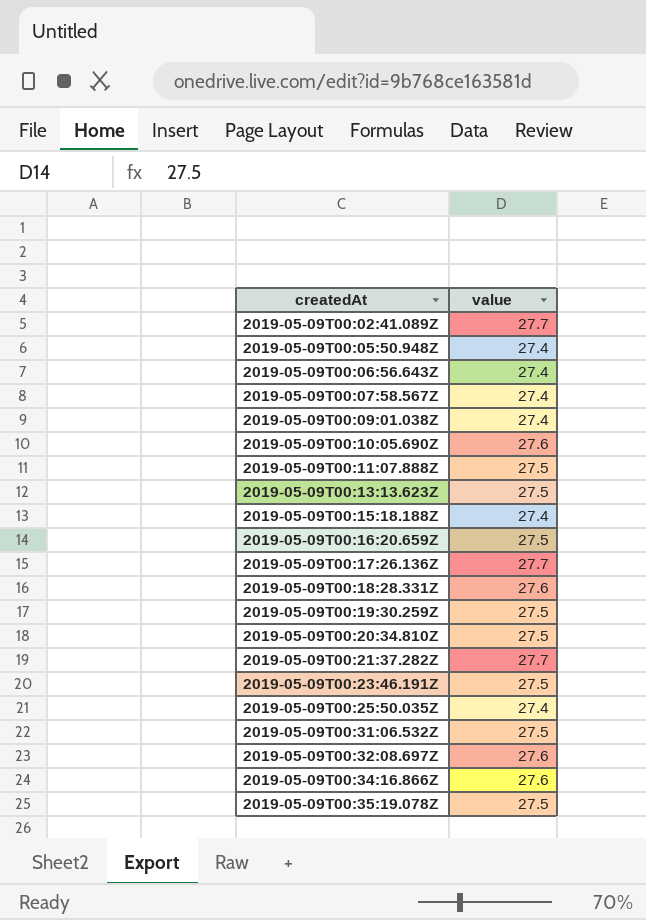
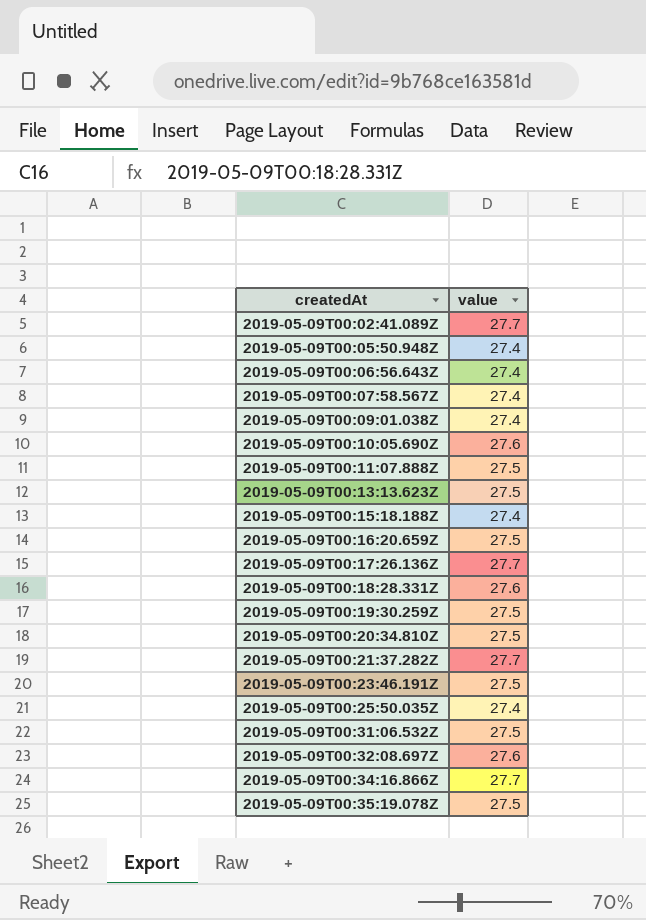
2019-05-09T00:34:16.866Z | value: 27.6 -> 27.7

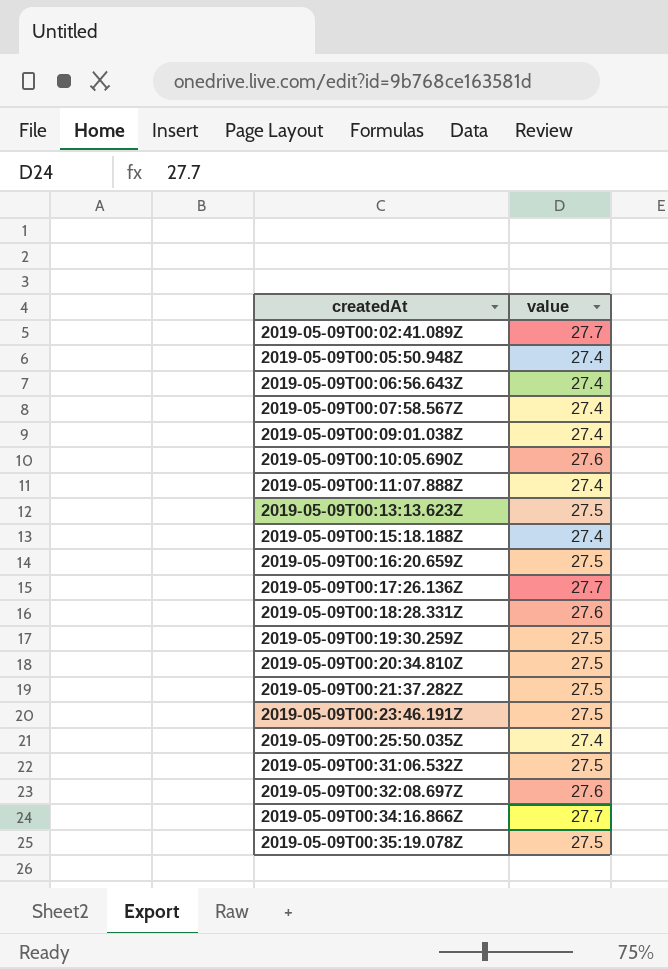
2019-05-09T00:11:07.888Z | value: 27.5 -> 27.4
2019-05-09T00:21:37.282Z | value: 27.7 -> 27.5

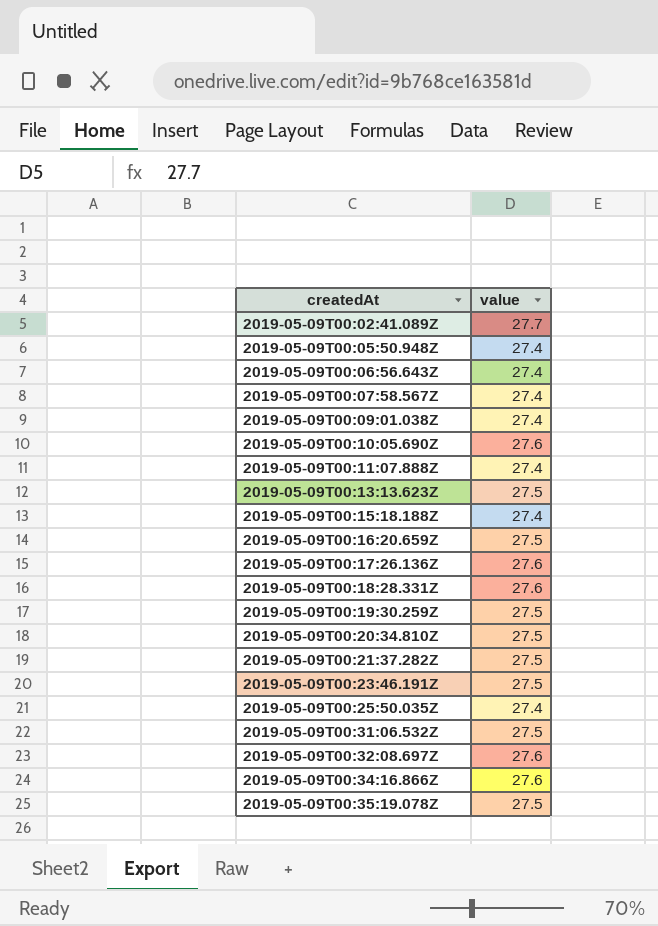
2019-05-09T00:17:26.136Z | value: 27.7 -> 27.6
2019-05-09T00:34:16.866Z | value: 27.7 -> 27.6

